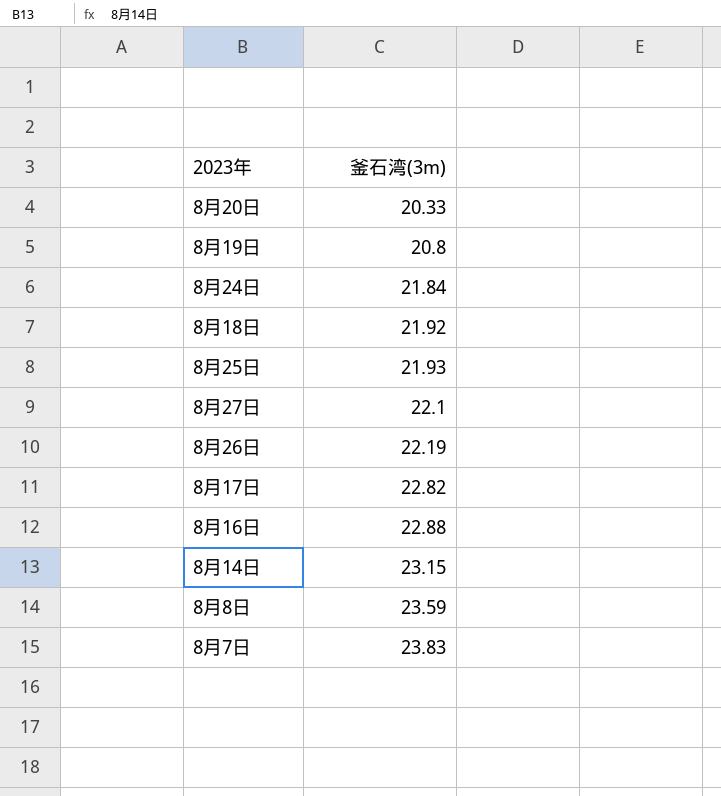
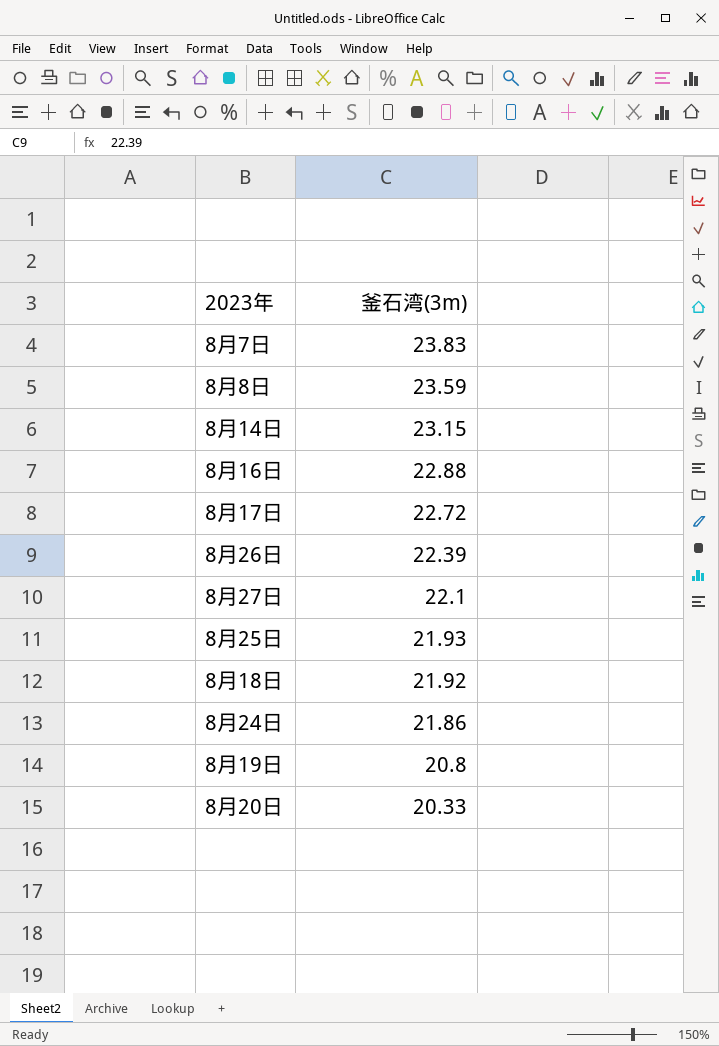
row order: 釜石湾(3m) ascending -> 釜石湾(3m) descending
8月17日 | 釜石湾(3m): 22.82 -> 22.72
8月26日 | 釜石湾(3m): 22.19 -> 22.39
8月24日 | 釜石湾(3m): 21.84 -> 21.86

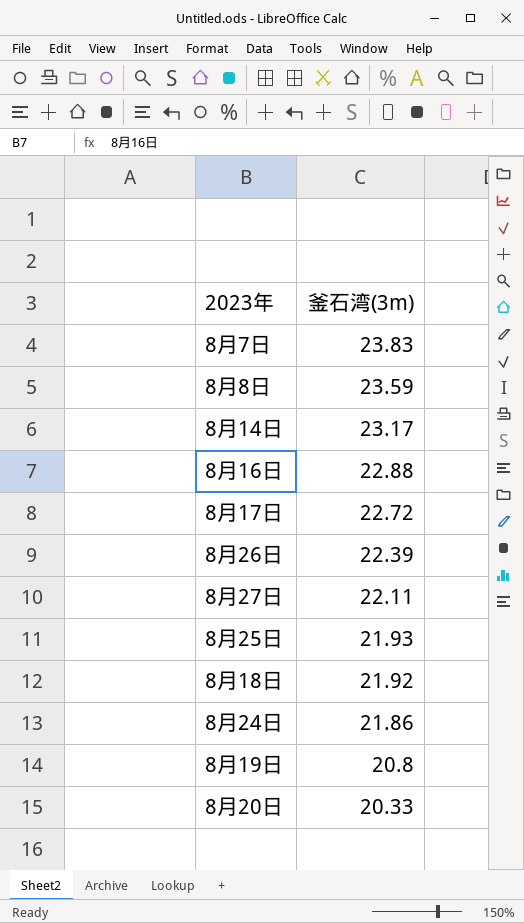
8月14日 | 釜石湾(3m): 23.15 -> 23.17
8月27日 | 釜石湾(3m): 22.1 -> 22.11

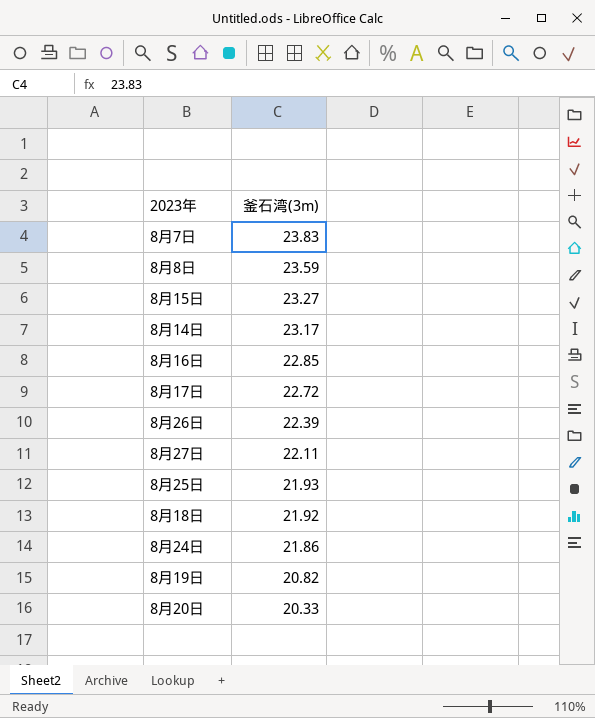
row 8月15日: none -> 23.27
8月16日 | 釜石湾(3m): 22.88 -> 22.85
8月19日 | 釜石湾(3m): 20.8 -> 20.82

